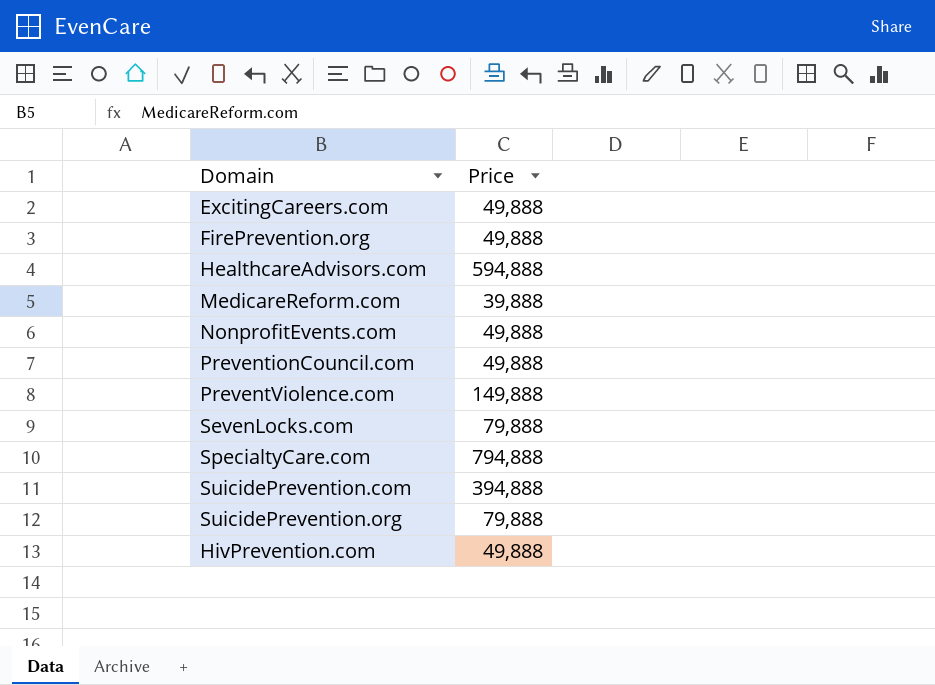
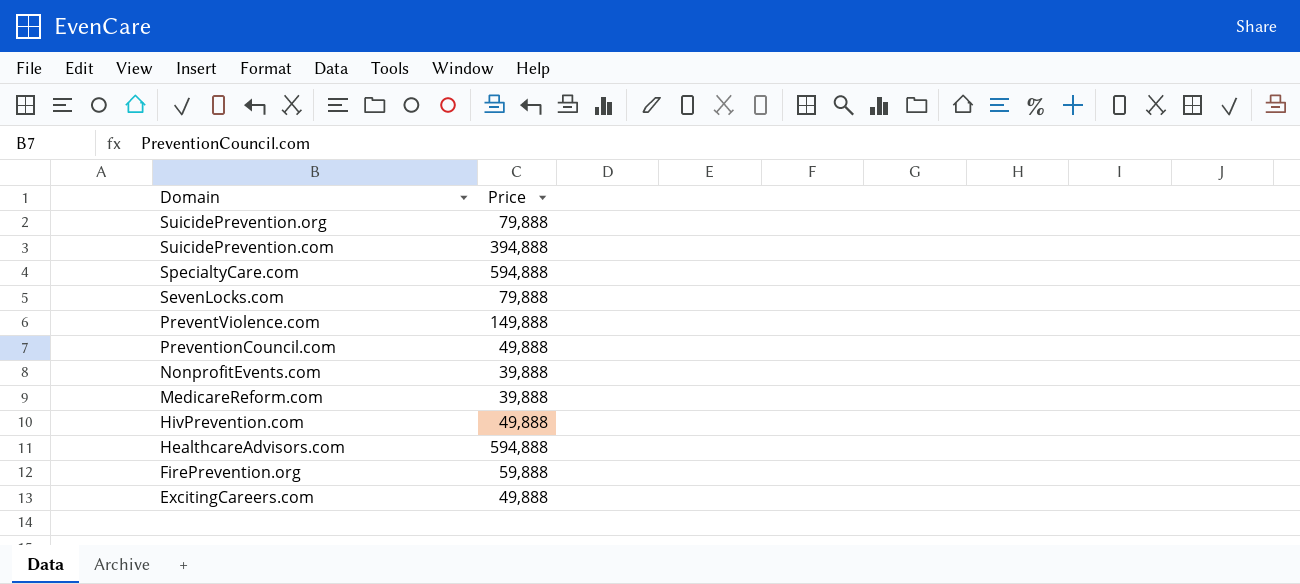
row order: none -> Domain descending
SpecialtyCare.com | Price: 794,888 -> 594,888
NonprofitEvents.com | Price: 49,888 -> 39,888
FirePrevention.org | Price: 49,888 -> 59,888

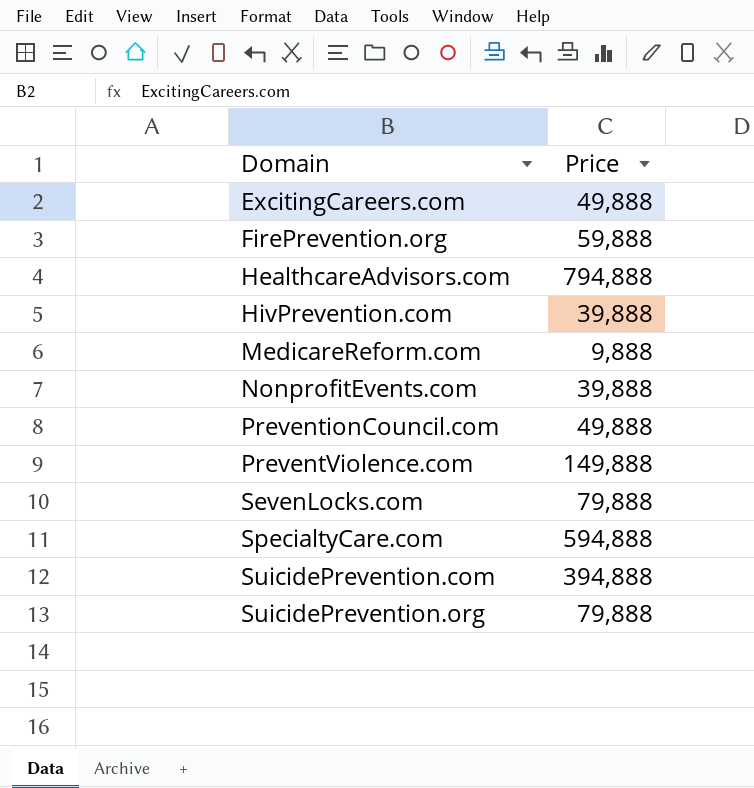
row order: Domain descending -> Domain ascending
HealthcareAdvisors.com | Price: 594,888 -> 794,888
HivPrevention.com | Price: 49,888 -> 39,888
MedicareReform.com | Price: 39,888 -> 9,888

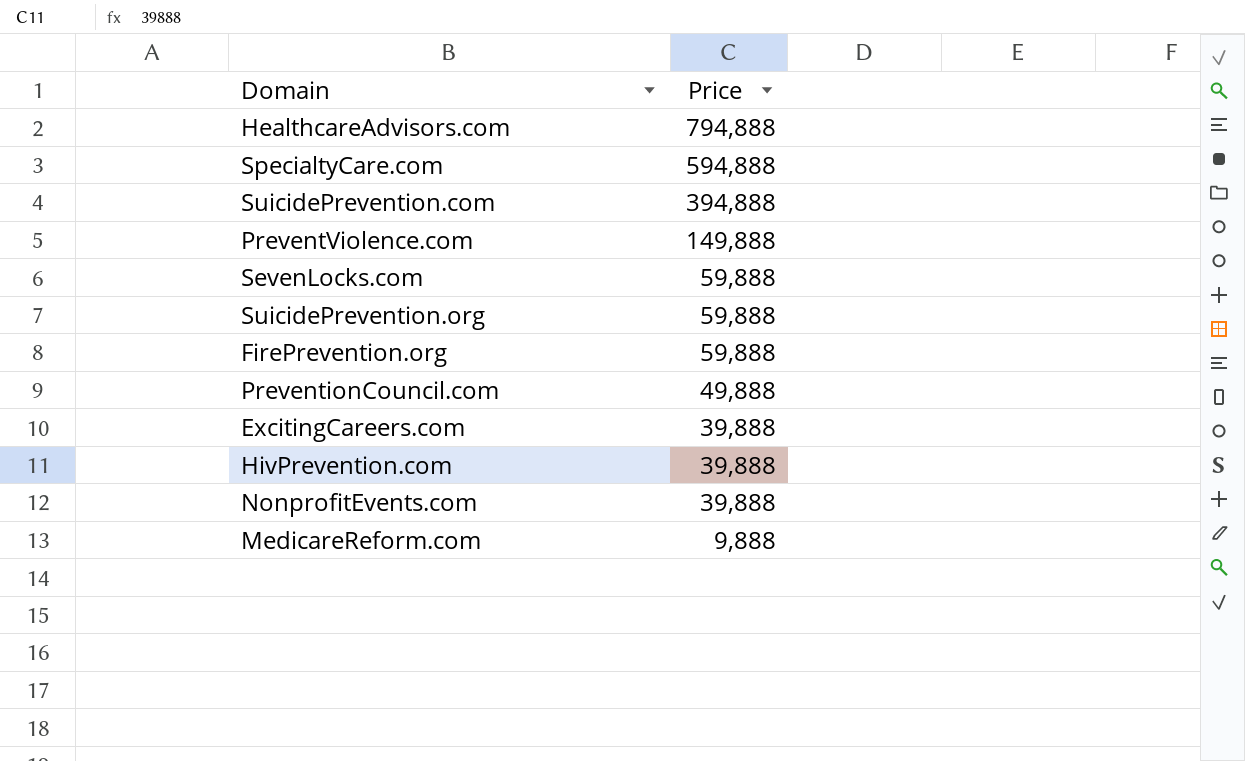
row order: Domain ascending -> Price descending
SevenLocks.com | Price: 79,888 -> 59,888
SuicidePrevention.org | Price: 79,888 -> 59,888
ExcitingCareers.com | Price: 49,888 -> 39,888

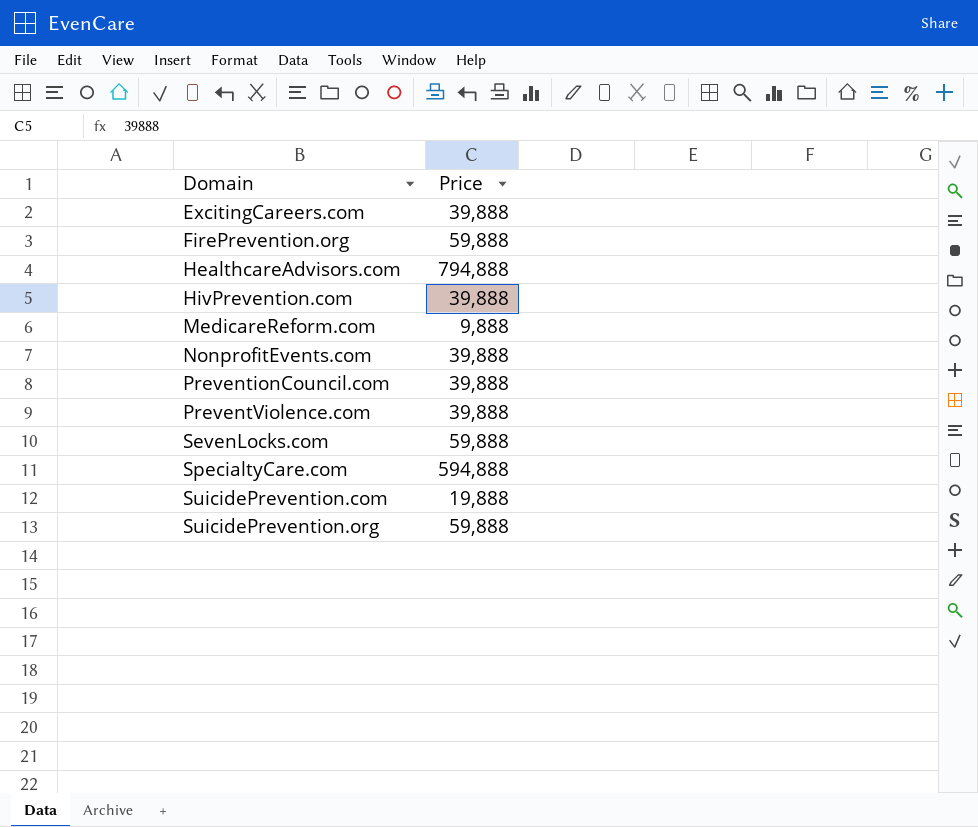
row order: Price descending -> Domain ascending
PreventionCouncil.com | Price: 49,888 -> 39,888
PreventViolence.com | Price: 149,888 -> 39,888
SuicidePrevention.com | Price: 394,888 -> 19,888

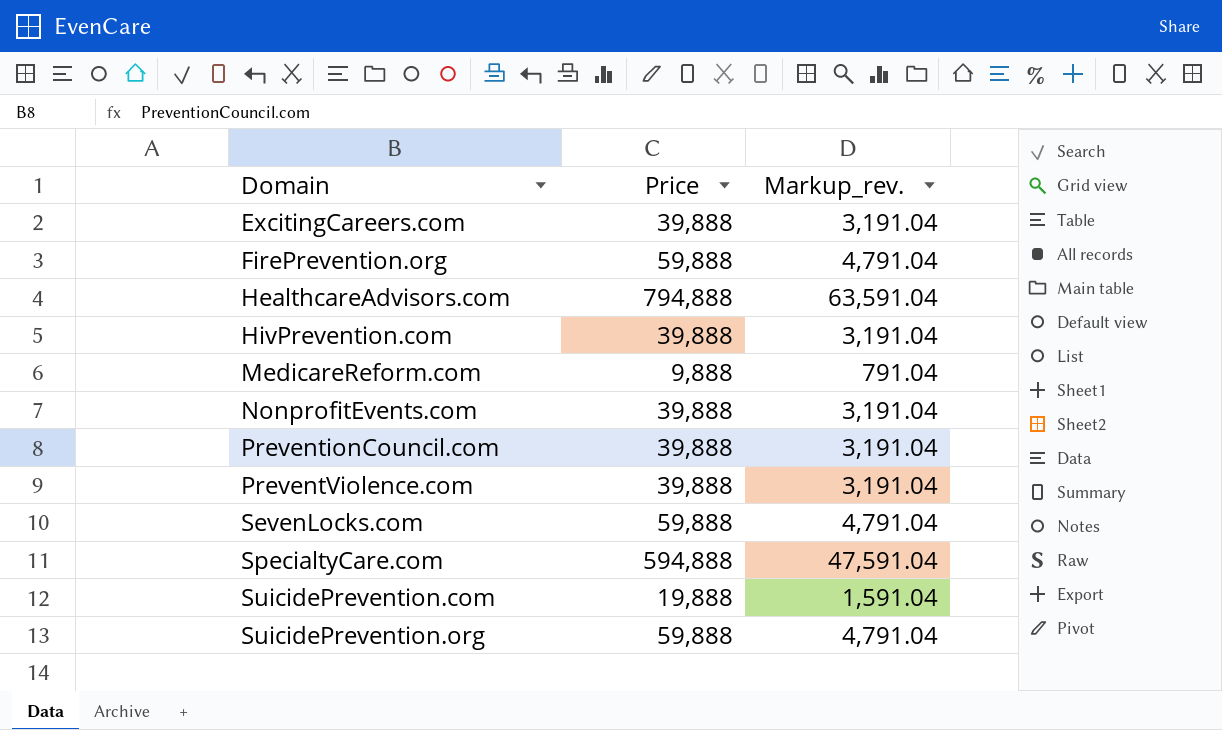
column Markup_rev. | formula: none -> [Price] * 0.08

